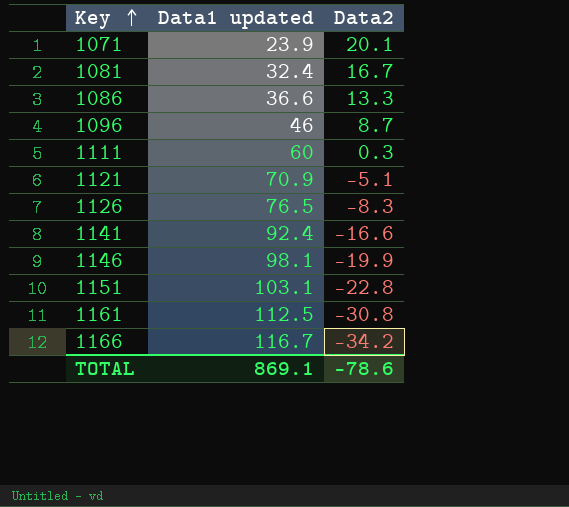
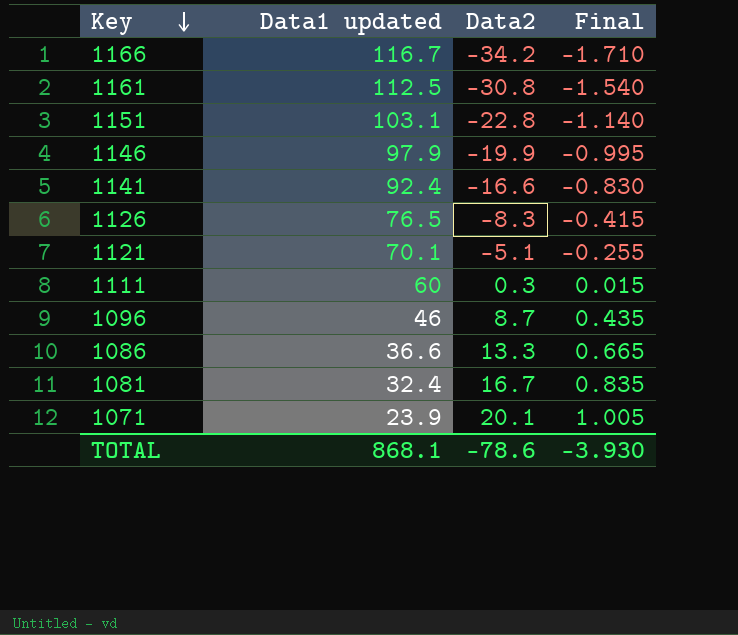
row order: Key ascending -> Key descending
column Final | formula: none -> [Data2] * 0.05
1146 | Data1 updated: 98.1 -> 97.9
1121 | Data1 updated: 70.9 -> 70.1
TOTAL | Data1 updated: 869.1 -> 868.1

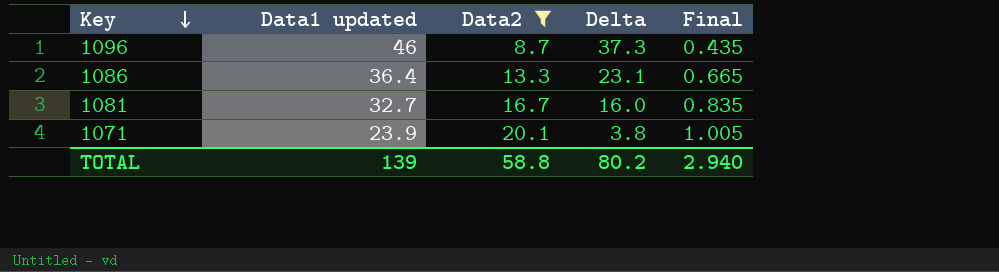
filter: none -> Data2 >= 8.7
column Delta | formula: none -> [Data1 updated] - [Data2]
1086 | Data1 updated: 36.6 -> 36.4
1081 | Data1 updated: 32.4 -> 32.7
TOTAL | Data1 updated: 868.1 -> 139
TOTAL | Data2: -78.6 -> 58.8
TOTAL | Final: -3.930 -> 2.940

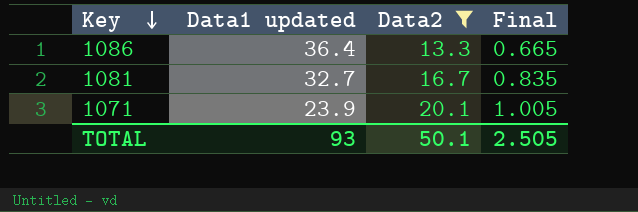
column Delta | formula: [Data1 updated] - [Data2] -> none
row 1096: 46 | 8.7 | 37.3 | 0.435 -> none
TOTAL | Data1 updated: 139 -> 93
TOTAL | Data2: 58.8 -> 50.1
TOTAL | Final: 2.940 -> 2.505

